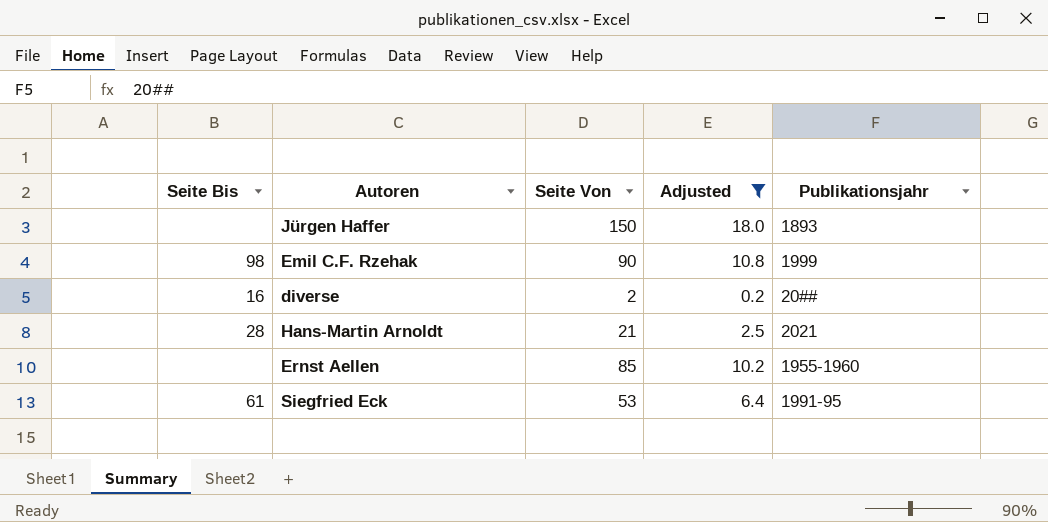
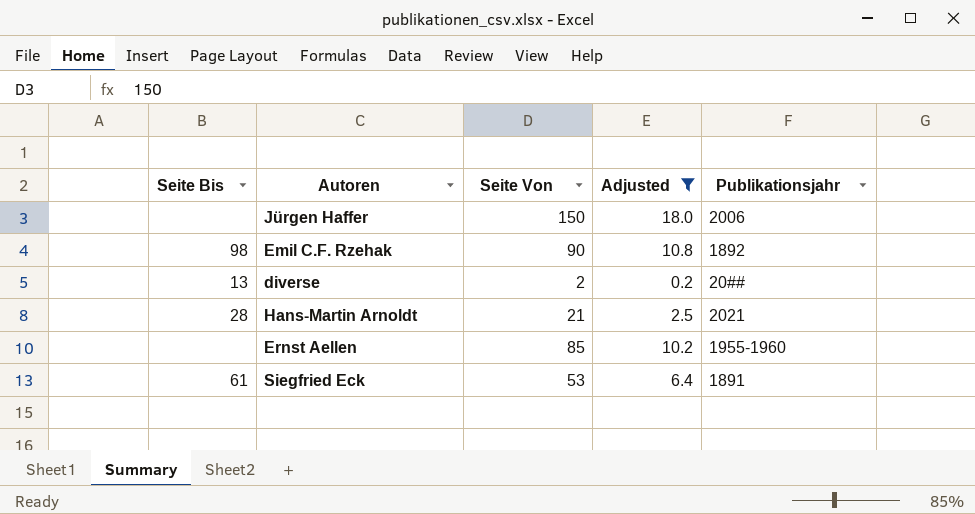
Jürgen Haffer | Publikationsjahr: 1893 -> 2006
Emil C.F. Rzehak | Publikationsjahr: 1999 -> 1892
diverse | Seite Bis: 16 -> 13
Siegfried Eck | Publikationsjahr: 1991-95 -> 1891

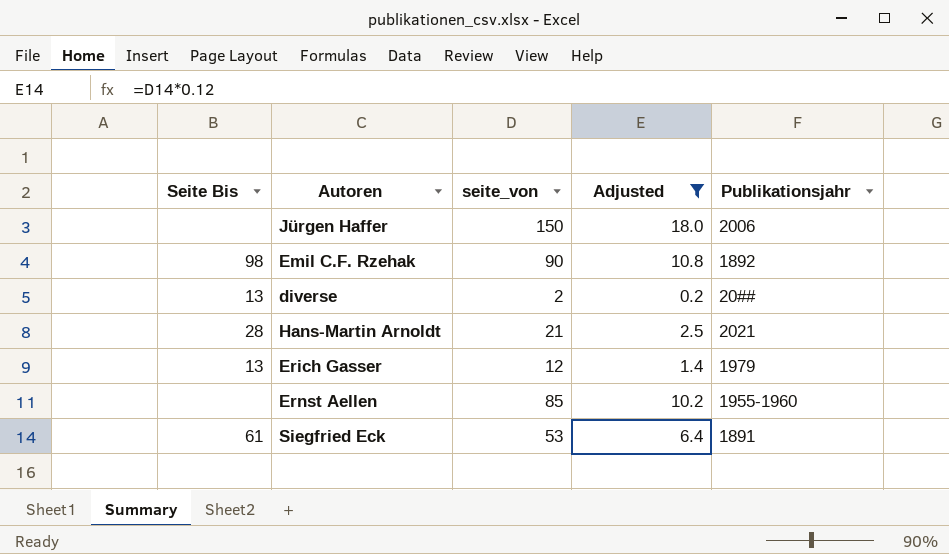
column name: Seite Von -> seite_von
row Erich Gasser: none -> 13 | 12 | 1.4 | 1979

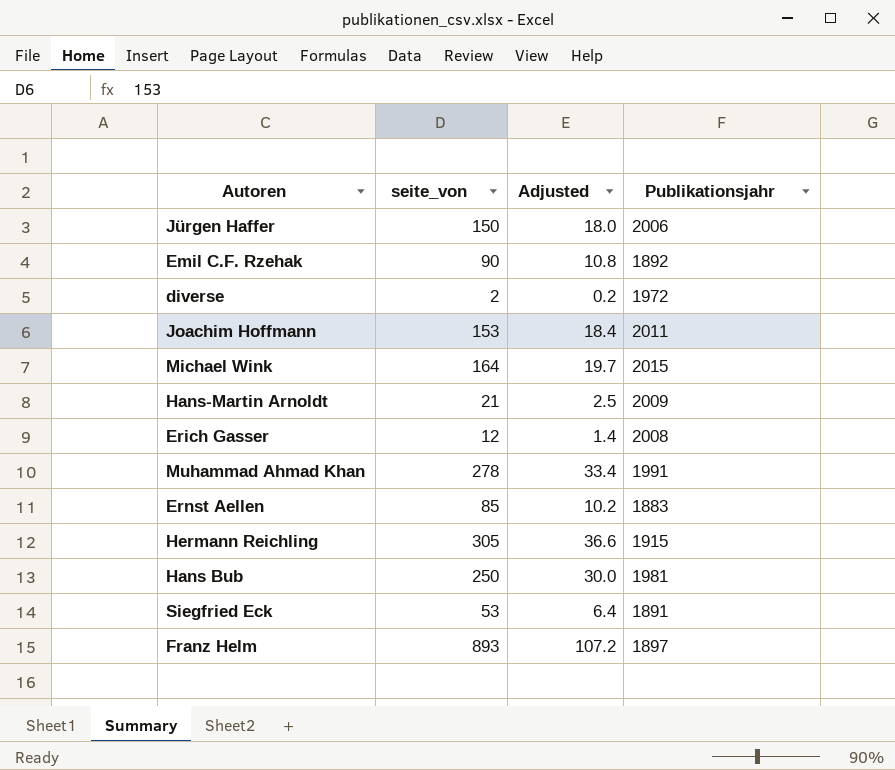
filter: Adjusted <= 18.0 -> none
column Seite Bis | position: 1 -> none
diverse | Publikationsjahr: 20## -> 1972
Hans-Martin Arnoldt | Publikationsjahr: 2021 -> 2009
Erich Gasser | Publikationsjahr: 1979 -> 2008
Ernst Aellen | Publikationsjahr: 1955-1960 -> 1883

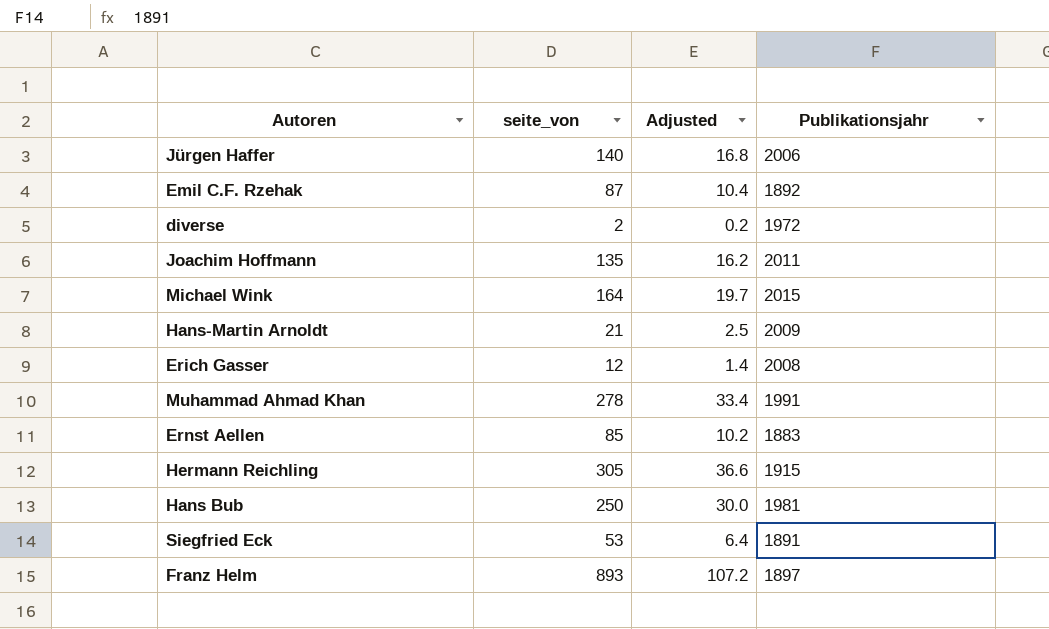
Jürgen Haffer | seite_von: 150 -> 140
Jürgen Haffer | Adjusted: 18.0 -> 16.8
Emil C.F. Rzehak | seite_von: 90 -> 87
Emil C.F. Rzehak | Adjusted: 10.8 -> 10.4
Joachim Hoffmann | seite_von: 153 -> 135
Joachim Hoffmann | Adjusted: 18.4 -> 16.2

